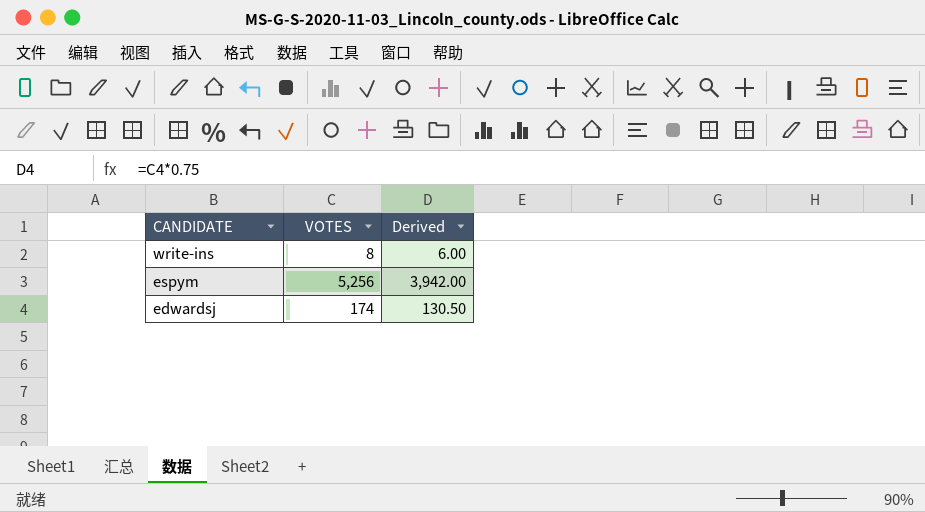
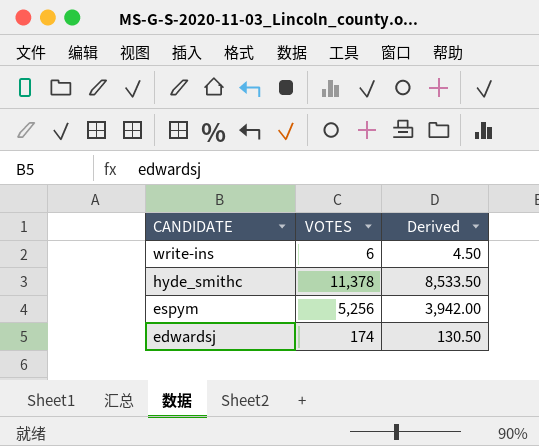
write-ins | VOTES: 8 -> 6
write-ins | Derived: 6.00 -> 4.50
row hyde_smithc: none -> 11,378 | 8,533.50

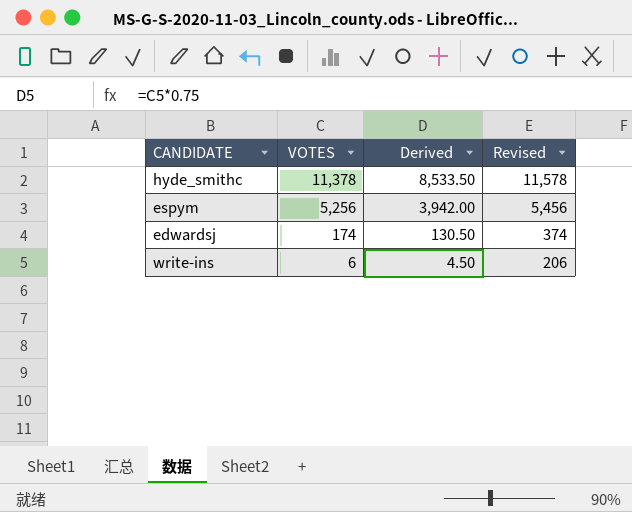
row order: CANDIDATE descending -> VOTES descending
column Revised | formula: none -> [VOTES] + 200

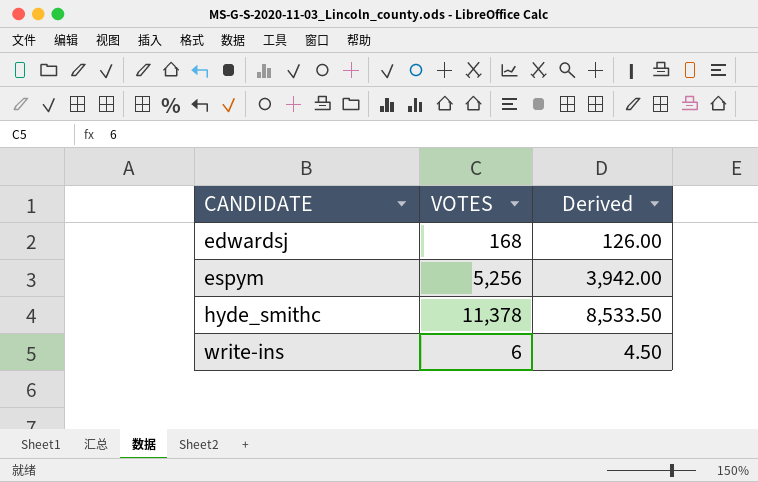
row order: VOTES descending -> CANDIDATE ascending
column Revised | formula: [VOTES] + 200 -> none
edwardsj | VOTES: 174 -> 168
edwardsj | Derived: 130.50 -> 126.00

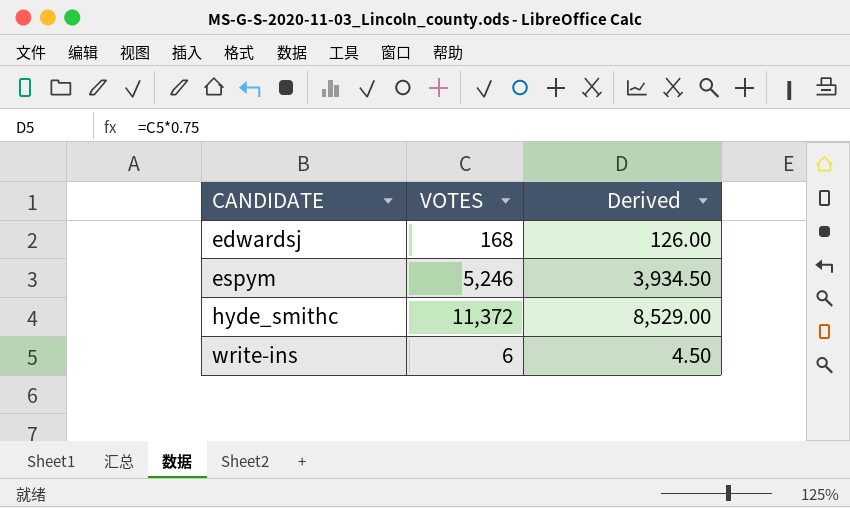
espym | VOTES: 5,256 -> 5,246
espym | Derived: 3,942.00 -> 3,934.50
hyde_smithc | VOTES: 11,378 -> 11,372
hyde_smithc | Derived: 8,533.50 -> 8,529.00

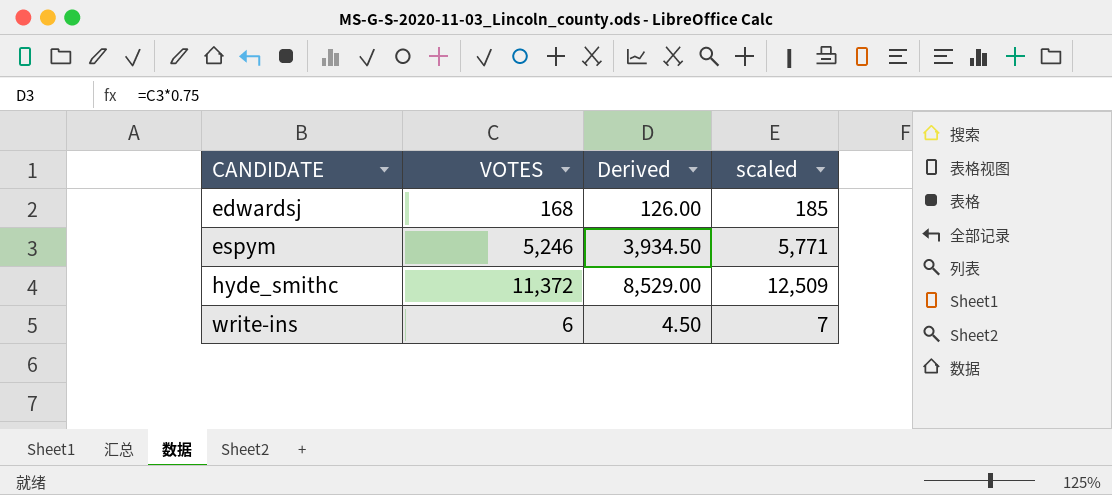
column scaled | formula: none -> [VOTES] * 1.1

